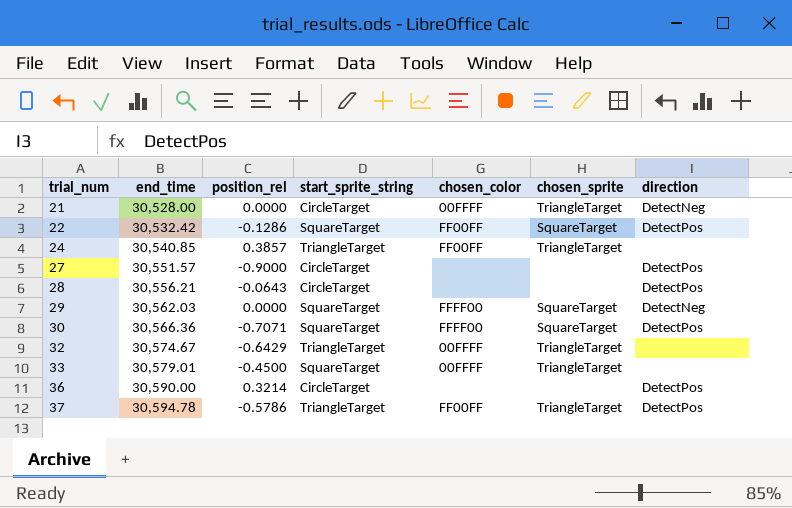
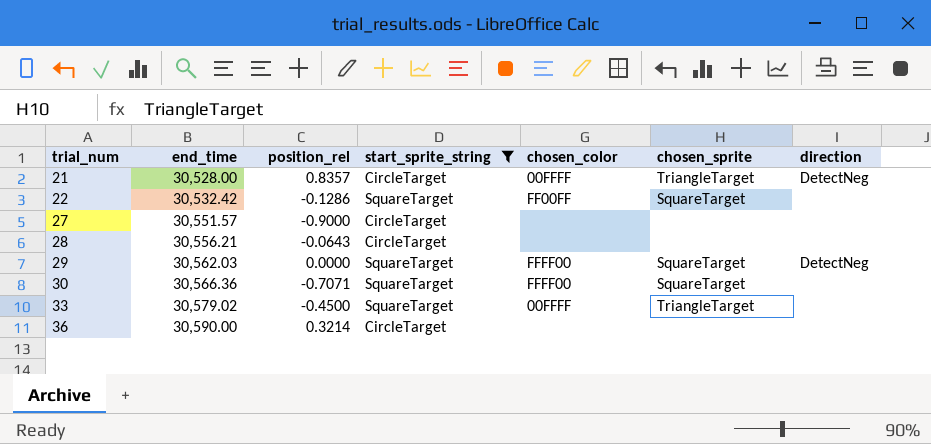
filter: none -> start_sprite_string != TriangleTarget
21 | position_rel: 0.0000 -> 0.8357
22 | direction: DetectPos -> none
27 | direction: DetectPos -> none
28 | direction: DetectPos -> none
30 | direction: DetectPos -> none
33 | end_time: 30,579.01 -> 30,579.02
36 | direction: DetectPos -> none

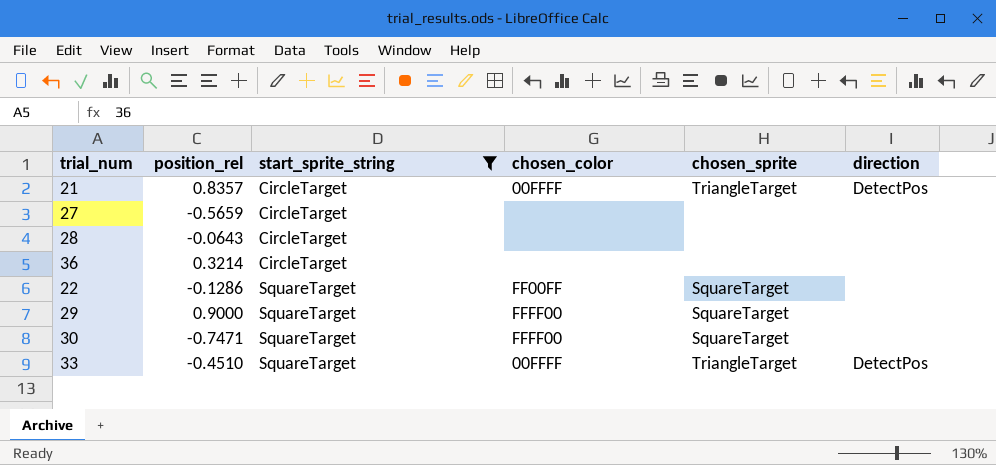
row order: trial_num ascending -> start_sprite_string ascending
column end_time | position: 2 -> none
21 | direction: DetectNeg -> DetectPos
27 | position_rel: -0.9000 -> -0.5659
29 | position_rel: 0.0000 -> 0.9000
29 | direction: DetectNeg -> none
30 | position_rel: -0.7071 -> -0.7471
33 | position_rel: -0.4500 -> -0.4510
33 | direction: none -> DetectPos

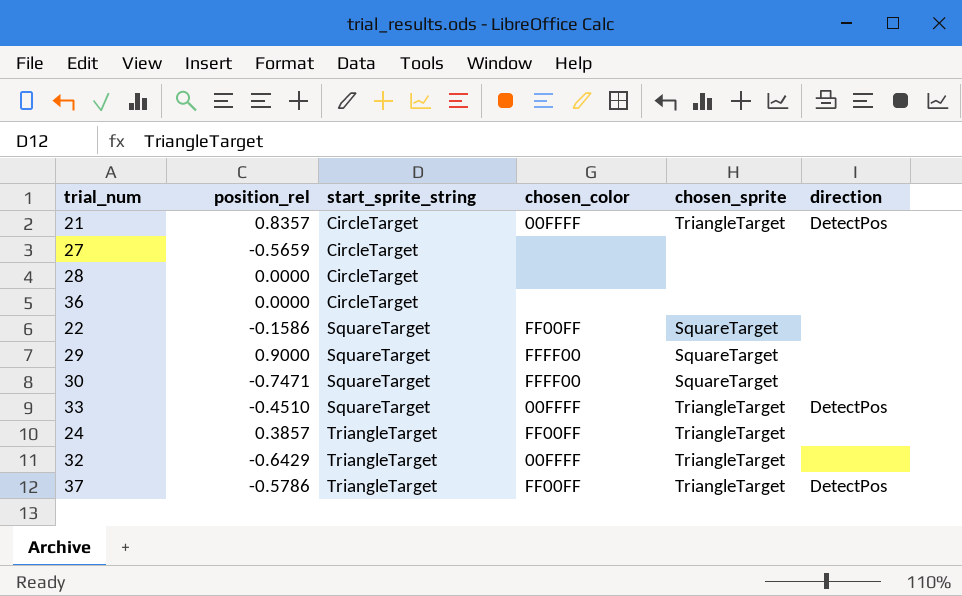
filter: start_sprite_string != TriangleTarget -> none
28 | position_rel: -0.0643 -> 0.0000
36 | position_rel: 0.3214 -> 0.0000
22 | position_rel: -0.1286 -> -0.1586

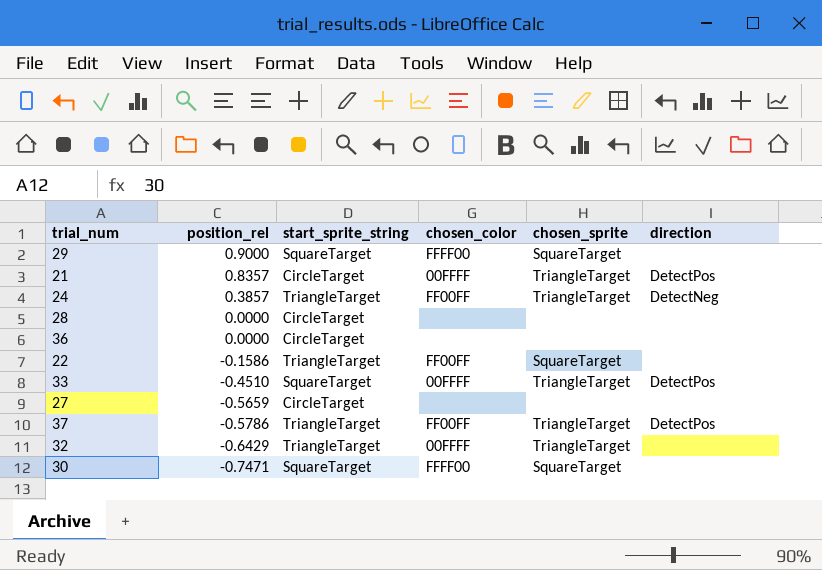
row order: start_sprite_string ascending -> position_rel descending
24 | direction: none -> DetectNeg
22 | start_sprite_string: SquareTarget -> TriangleTarget

